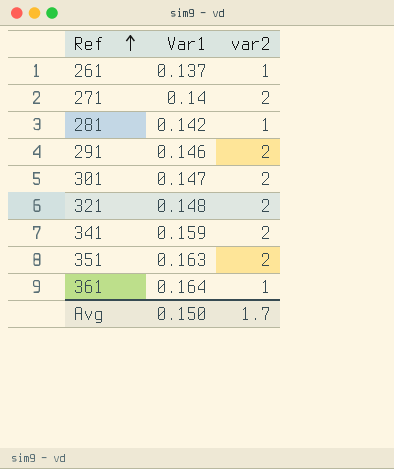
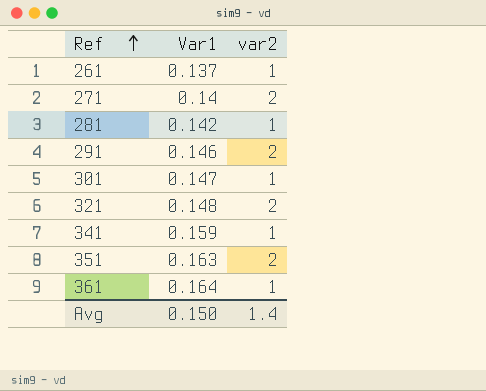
301 | var2: 2 -> 1
341 | var2: 2 -> 1
Avg | var2: 1.7 -> 1.4

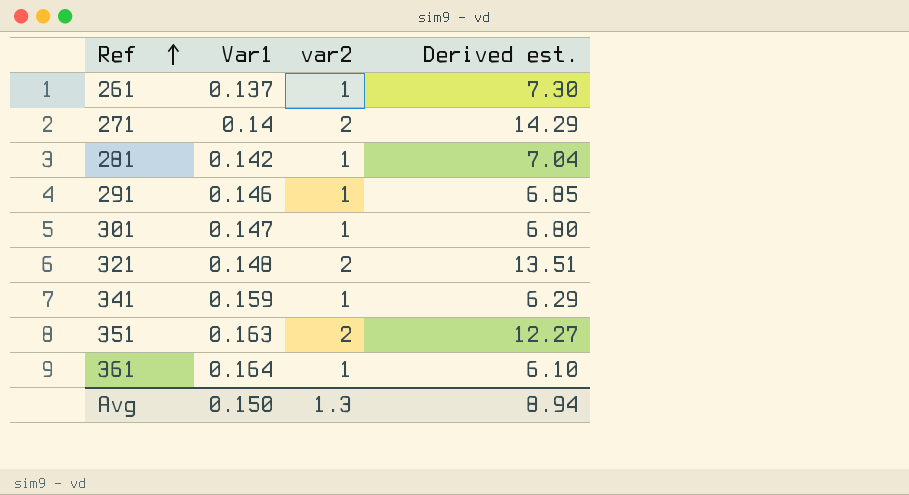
column Derived est. | formula: none -> [var2] / [Var1]
291 | var2: 2 -> 1
Avg | var2: 1.4 -> 1.3

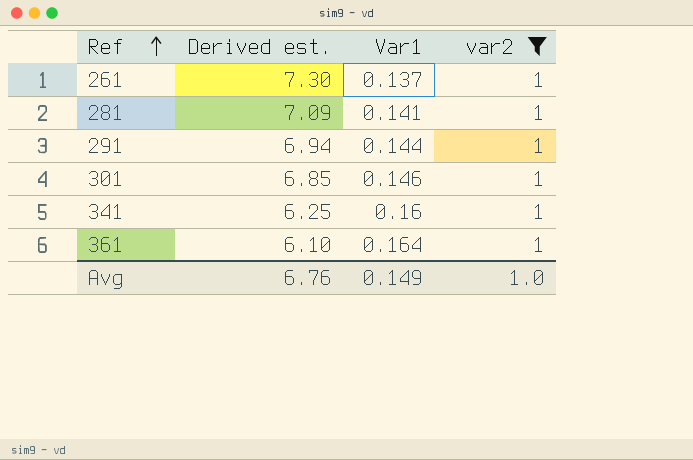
filter: none -> var2 = 1
column Derived est. | position: 4 -> 2
281 | Derived est.: 7.04 -> 7.09
281 | Var1: 0.142 -> 0.141
291 | Derived est.: 6.85 -> 6.94
291 | Var1: 0.146 -> 0.144
301 | Derived est.: 6.80 -> 6.85
301 | Var1: 0.147 -> 0.146
341 | Derived est.: 6.29 -> 6.25
341 | Var1: 0.159 -> 0.16
Avg | Derived est.: 8.94 -> 6.76
Avg | Var1: 0.150 -> 0.149
Avg | var2: 1.3 -> 1.0

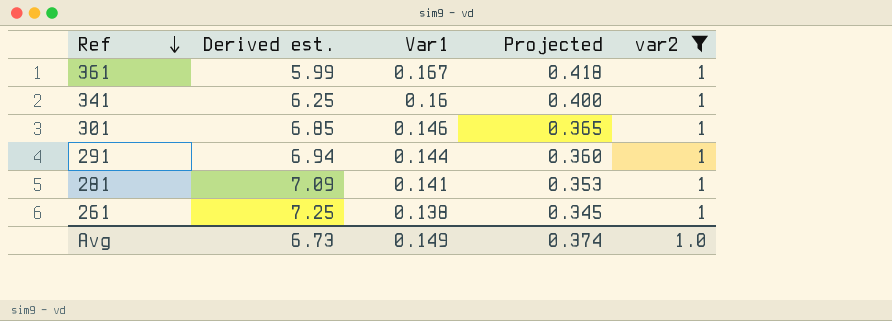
row order: Ref ascending -> Ref descending
column Projected | formula: none -> [Var1] * 2.5
361 | Derived est.: 6.10 -> 5.99
361 | Var1: 0.164 -> 0.167
261 | Derived est.: 7.30 -> 7.25
261 | Var1: 0.137 -> 0.138
Avg | Derived est.: 6.76 -> 6.73

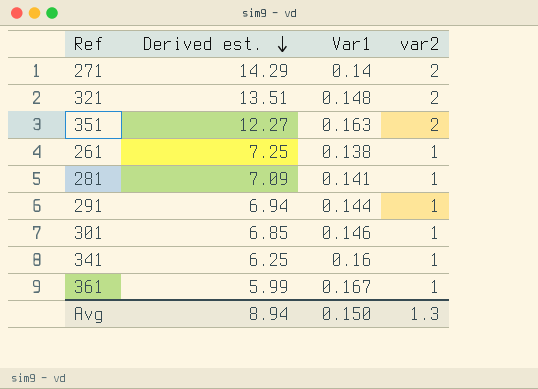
filter: var2 = 1 -> none
row order: Ref descending -> Derived est. descending
column Projected | formula: [Var1] * 2.5 -> none
Avg | Derived est.: 6.73 -> 8.94
Avg | Var1: 0.149 -> 0.150
Avg | var2: 1.0 -> 1.3

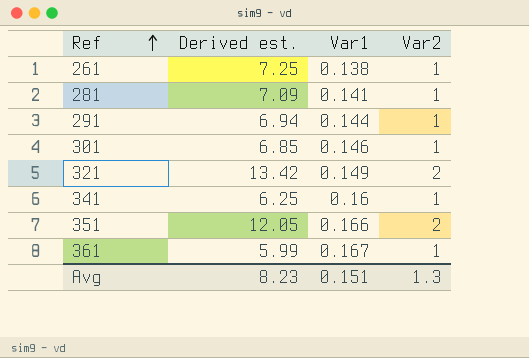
row order: Derived est. descending -> Ref ascending
column name: var2 -> Var2
row 271: 14.29 | 0.14 | 2 -> none
321 | Derived est.: 13.51 -> 13.42
321 | Var1: 0.148 -> 0.149
351 | Derived est.: 12.27 -> 12.05
351 | Var1: 0.163 -> 0.166
Avg | Derived est.: 8.94 -> 8.23
Avg | Var1: 0.150 -> 0.151

